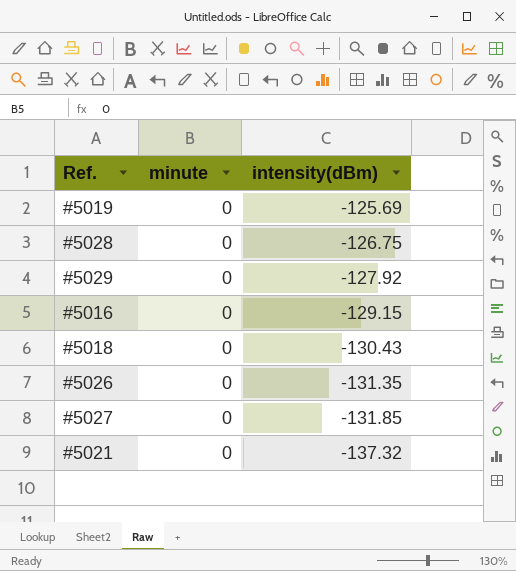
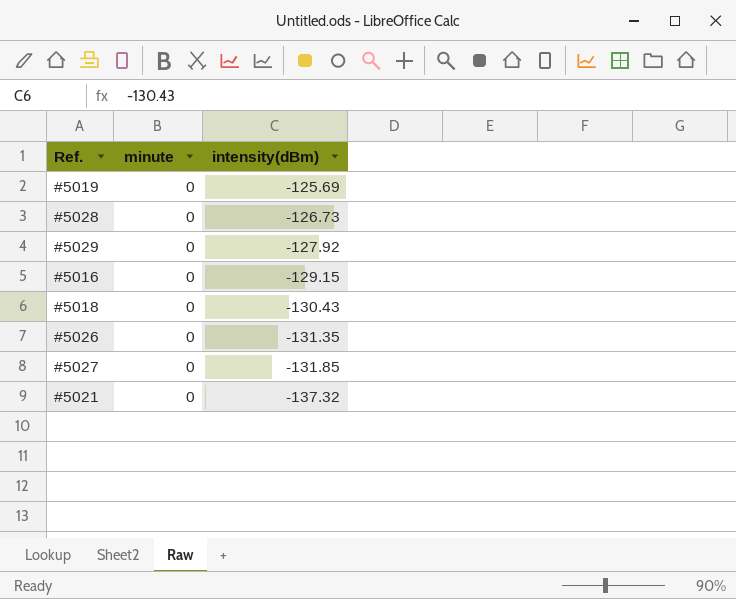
#5028 | intensity(dBm): -126.75 -> -126.73

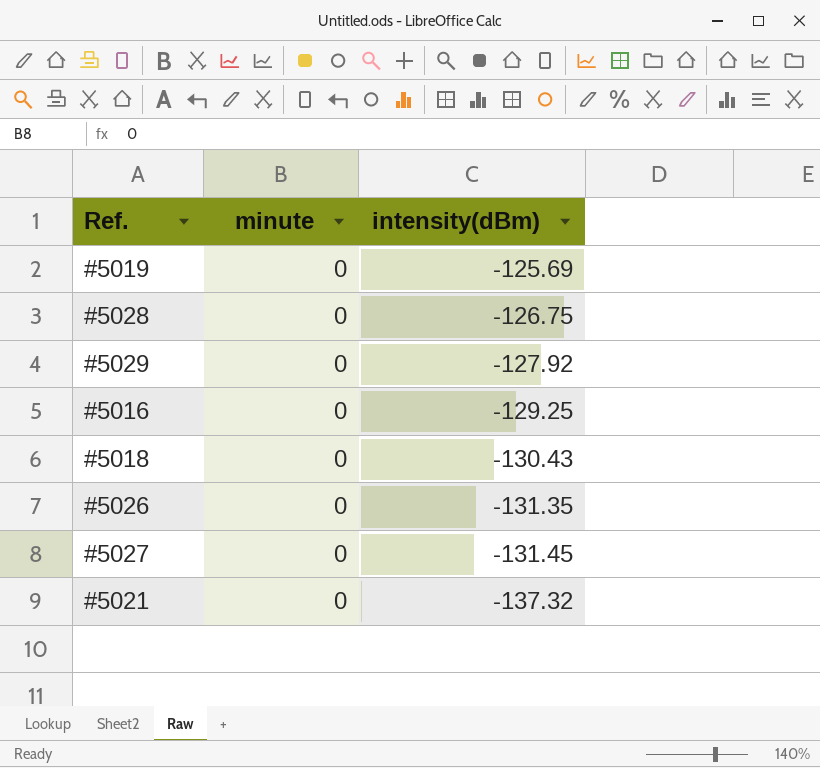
#5028 | intensity(dBm): -126.73 -> -126.75
#5016 | intensity(dBm): -129.15 -> -129.25
#5027 | intensity(dBm): -131.85 -> -131.45

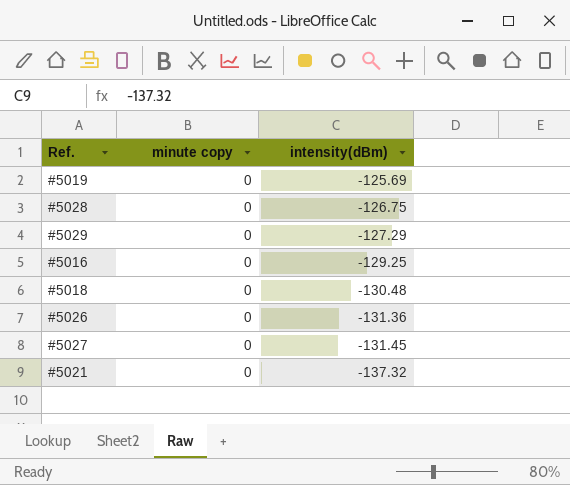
column name: minute -> minute copy
#5029 | intensity(dBm): -127.92 -> -127.29
#5018 | intensity(dBm): -130.43 -> -130.48
#5026 | intensity(dBm): -131.35 -> -131.36

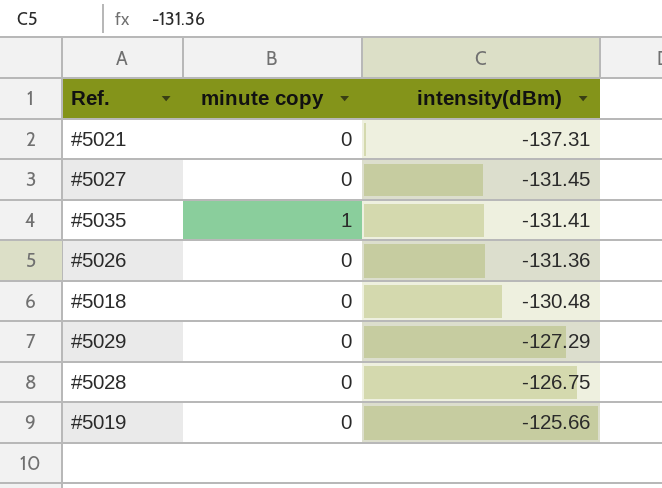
row order: intensity(dBm) descending -> intensity(dBm) ascending
row #5016: 0 | -129.25 -> none
#5021 | intensity(dBm): -137.32 -> -137.31
row #5035: none -> 1 | -131.41
#5019 | intensity(dBm): -125.69 -> -125.66

